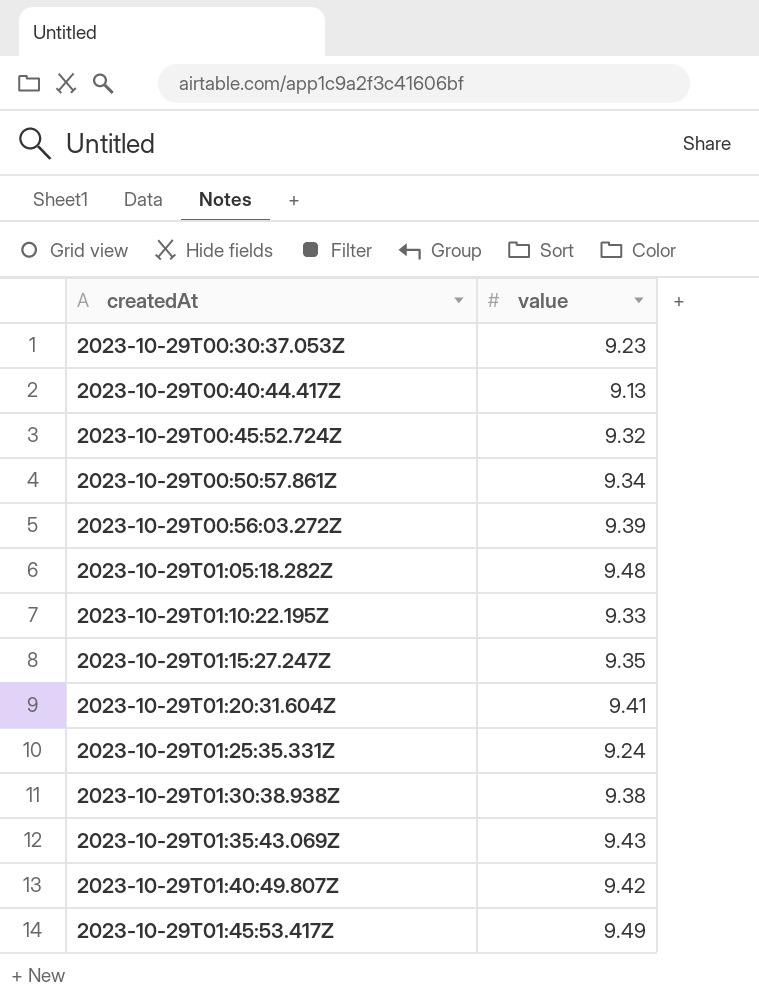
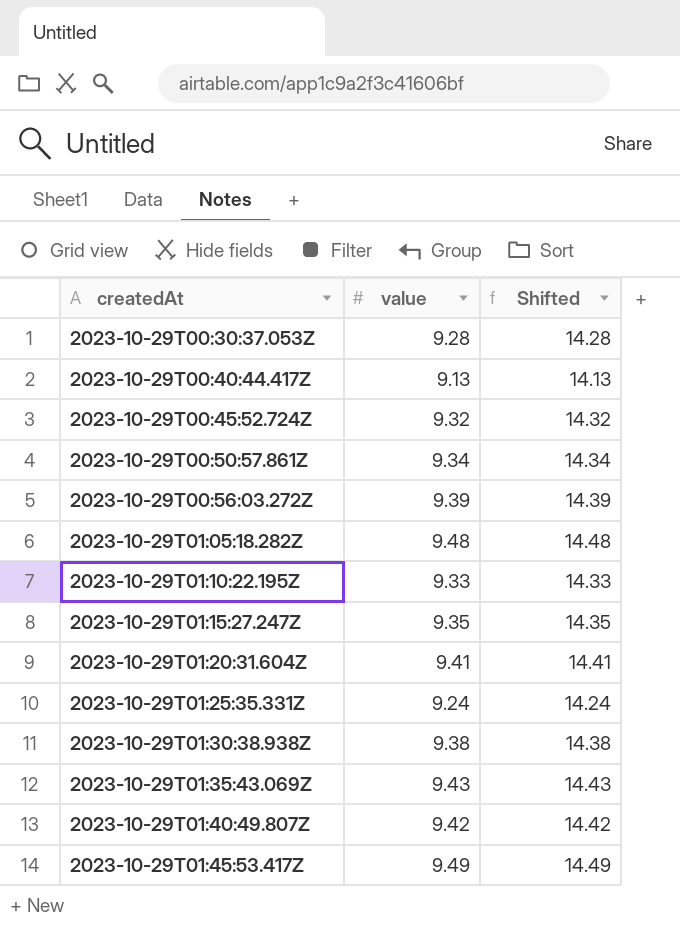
column Shifted | formula: none -> [value] + 5
2023-10-29T00:30:37.053Z | value: 9.23 -> 9.28

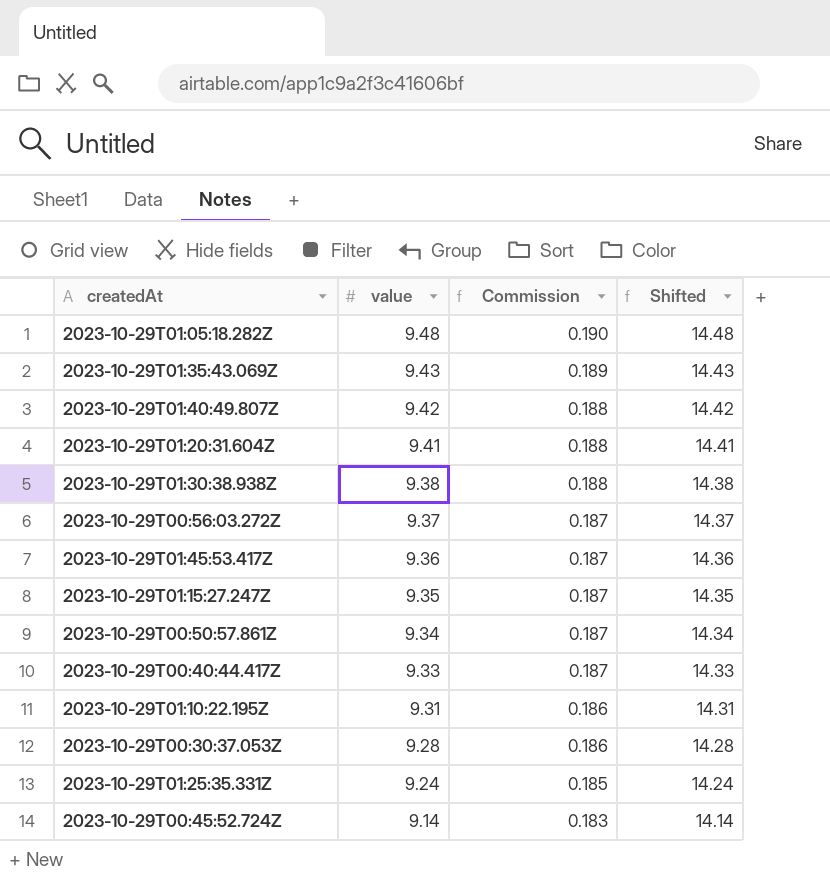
row order: createdAt ascending -> value descending
column Commission | formula: none -> [value] * 0.02
2023-10-29T00:56:03.272Z | value: 9.39 -> 9.37
2023-10-29T00:56:03.272Z | Shifted: 14.39 -> 14.37
2023-10-29T01:45:53.417Z | value: 9.49 -> 9.36
2023-10-29T01:45:53.417Z | Shifted: 14.49 -> 14.36
2023-10-29T00:40:44.417Z | value: 9.13 -> 9.33
2023-10-29T00:40:44.417Z | Shifted: 14.13 -> 14.33
2023-10-29T01:10:22.195Z | value: 9.33 -> 9.31
2023-10-29T01:10:22.195Z | Shifted: 14.33 -> 14.31
2023-10-29T00:45:52.724Z | value: 9.32 -> 9.14
2023-10-29T00:45:52.724Z | Shifted: 14.32 -> 14.14

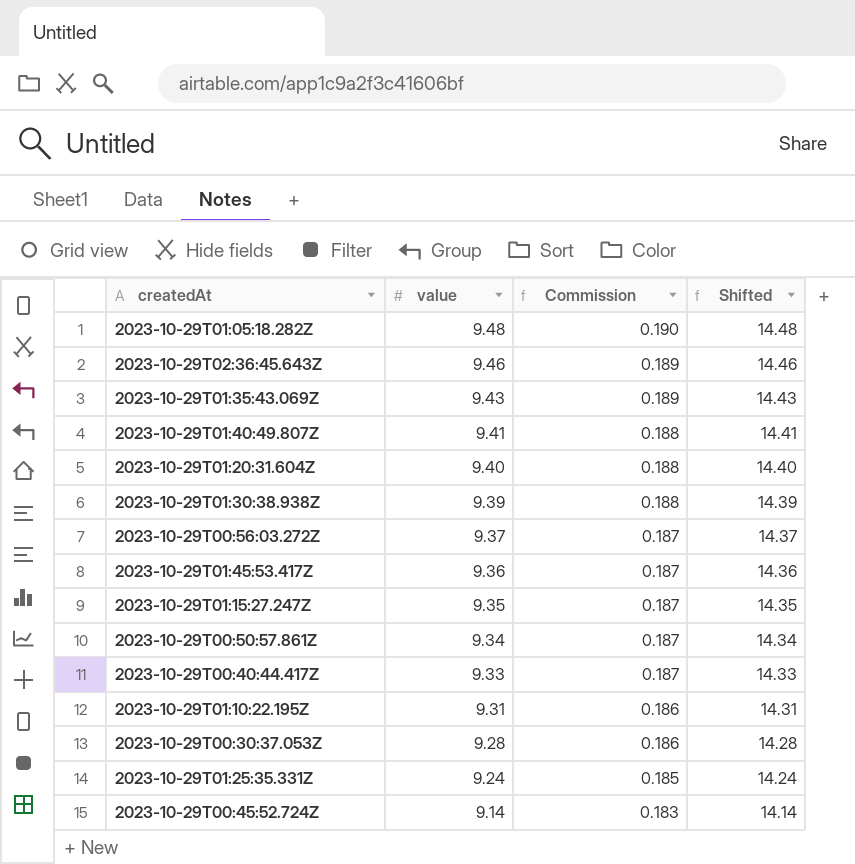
row 2023-10-29T02:36:45.643Z: none -> 9.46 | 0.189 | 14.46
2023-10-29T01:40:49.807Z | value: 9.42 -> 9.41
2023-10-29T01:40:49.807Z | Shifted: 14.42 -> 14.41
2023-10-29T01:20:31.604Z | value: 9.41 -> 9.40
2023-10-29T01:20:31.604Z | Shifted: 14.41 -> 14.40
2023-10-29T01:30:38.938Z | value: 9.38 -> 9.39
2023-10-29T01:30:38.938Z | Shifted: 14.38 -> 14.39

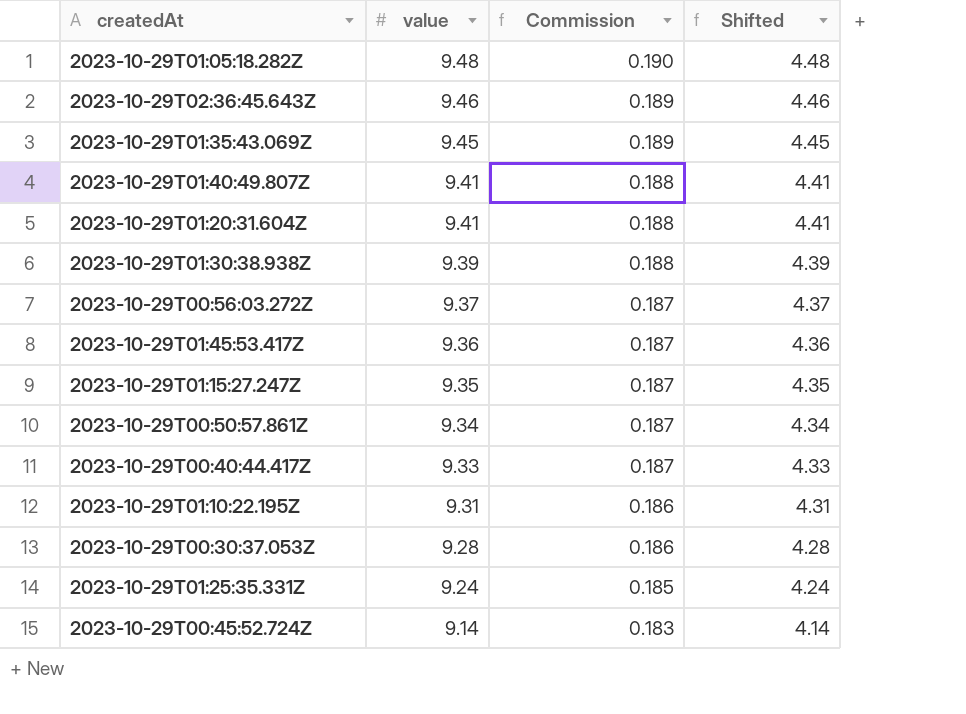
column Shifted | formula: [value] + 5 -> [value] - 5
2023-10-29T01:35:43.069Z | value: 9.43 -> 9.45
2023-10-29T01:20:31.604Z | value: 9.40 -> 9.41

